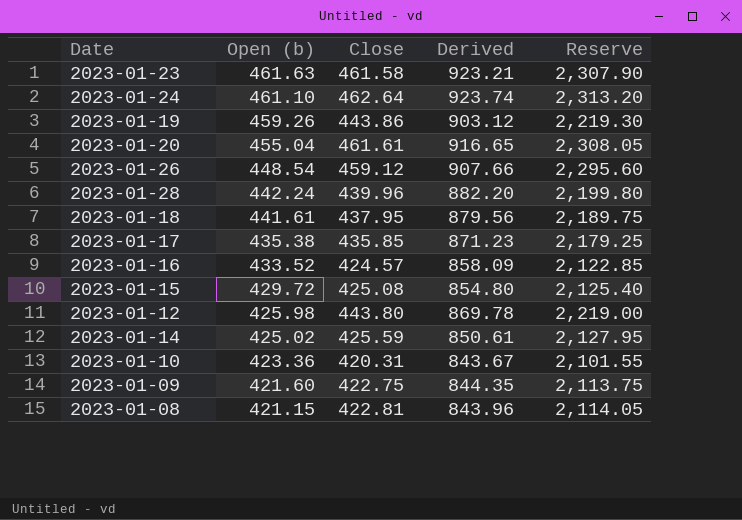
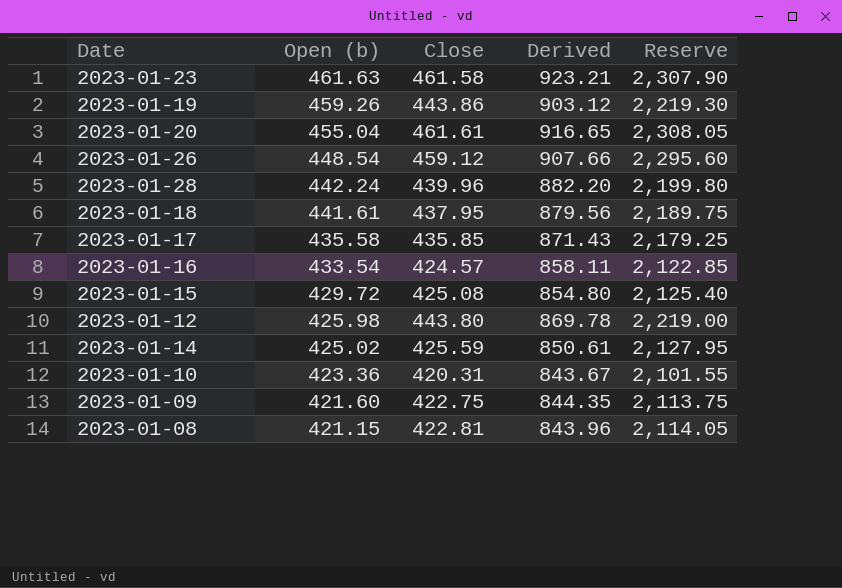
row 2023-01-24: 461.10 | 462.64 | 923.74 | 2,313.20 -> none
2023-01-17 | Open (b): 435.38 -> 435.58
2023-01-17 | Derived: 871.23 -> 871.43
2023-01-16 | Open (b): 433.52 -> 433.54
2023-01-16 | Derived: 858.09 -> 858.11

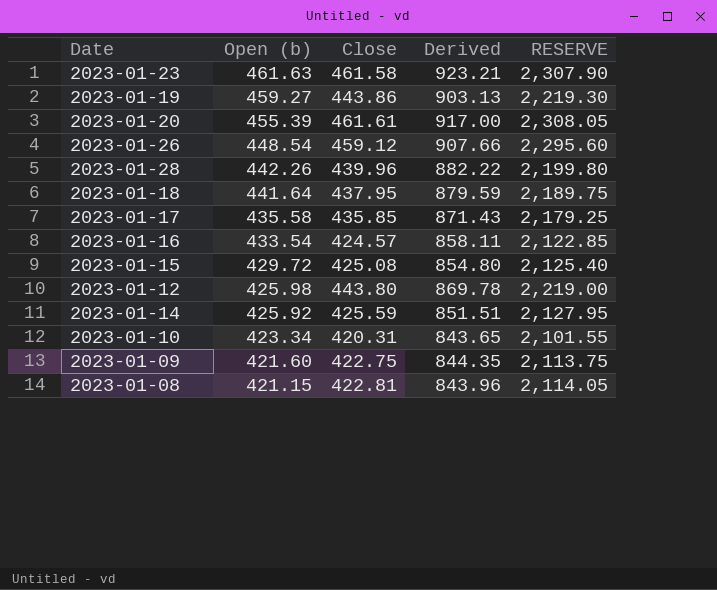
column name: Reserve -> RESERVE
2023-01-19 | Open (b): 459.26 -> 459.27
2023-01-19 | Derived: 903.12 -> 903.13
2023-01-20 | Open (b): 455.04 -> 455.39
2023-01-20 | Derived: 916.65 -> 917.00
2023-01-28 | Open (b): 442.24 -> 442.26
2023-01-28 | Derived: 882.20 -> 882.22
2023-01-18 | Open (b): 441.61 -> 441.64
2023-01-18 | Derived: 879.56 -> 879.59
2023-01-14 | Open (b): 425.02 -> 425.92
2023-01-14 | Derived: 850.61 -> 851.51
2023-01-10 | Open (b): 423.36 -> 423.34
2023-01-10 | Derived: 843.67 -> 843.65

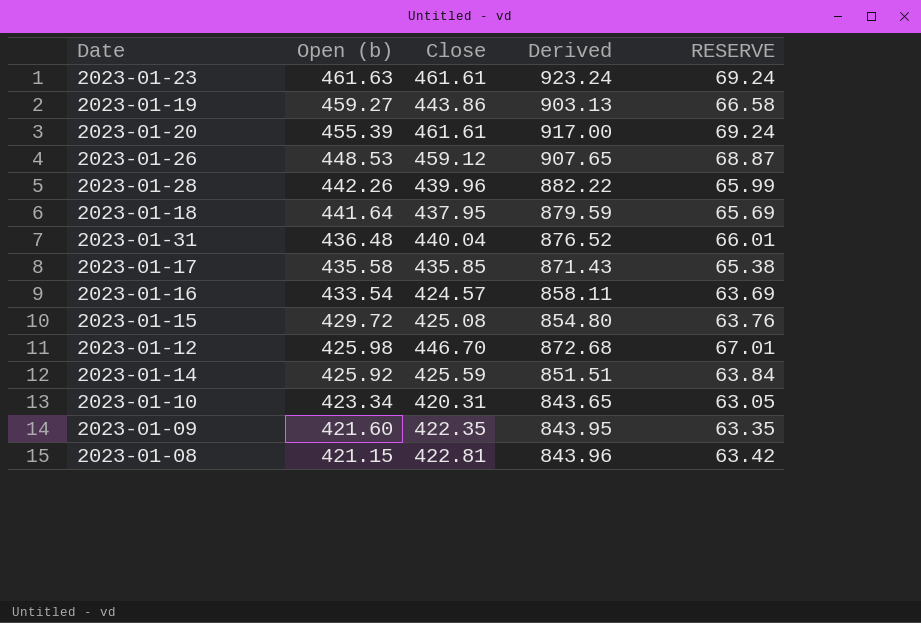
column RESERVE | formula: [Close] * 5 -> [Close] * 0.15
2023-01-23 | Close: 461.58 -> 461.61
2023-01-23 | Derived: 923.21 -> 923.24
2023-01-26 | Open (b): 448.54 -> 448.53
2023-01-26 | Derived: 907.66 -> 907.65
row 2023-01-31: none -> 436.48 | 440.04 | 876.52 | 66.01
2023-01-12 | Close: 443.80 -> 446.70
2023-01-12 | Derived: 869.78 -> 872.68
2023-01-09 | Close: 422.75 -> 422.35
2023-01-09 | Derived: 844.35 -> 843.95

